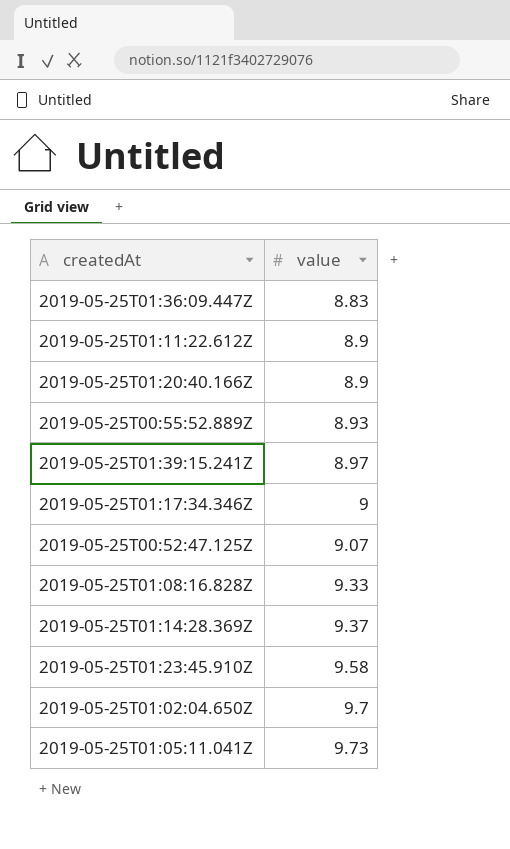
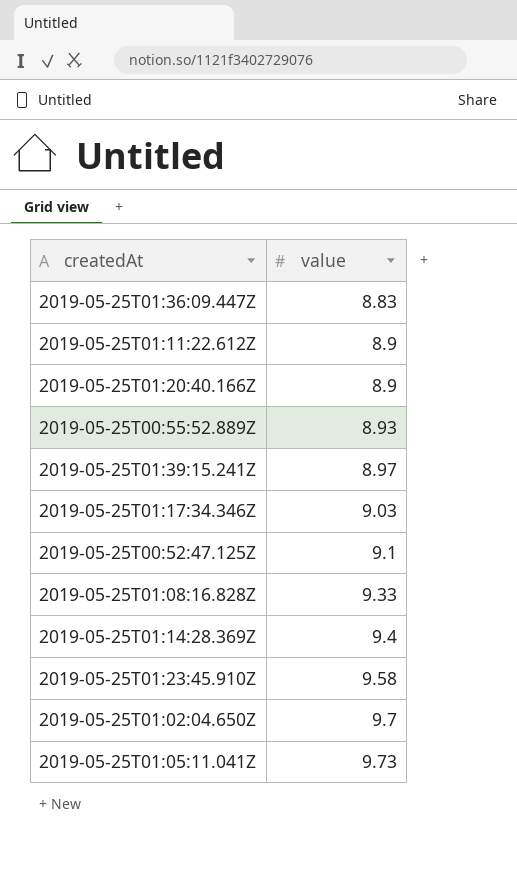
2019-05-25T01:17:34.346Z | value: 9 -> 9.03
2019-05-25T00:52:47.125Z | value: 9.07 -> 9.1
2019-05-25T01:14:28.369Z | value: 9.37 -> 9.4

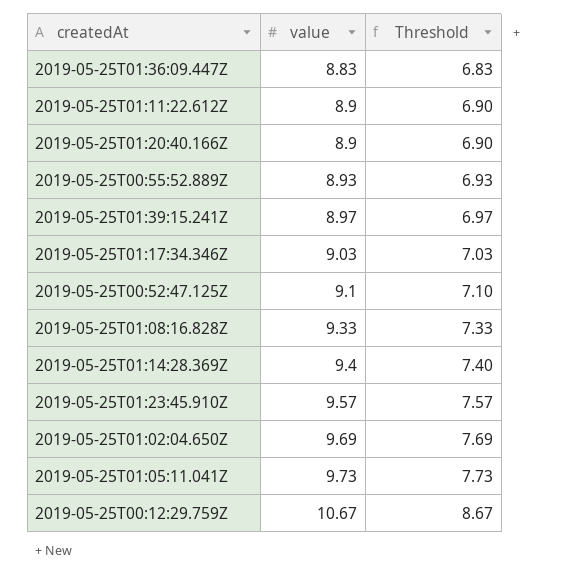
column Threshold | formula: none -> [value] - 2
2019-05-25T01:23:45.910Z | value: 9.58 -> 9.57
2019-05-25T01:02:04.650Z | value: 9.7 -> 9.69
row 2019-05-25T00:12:29.759Z: none -> 10.67 | 8.67

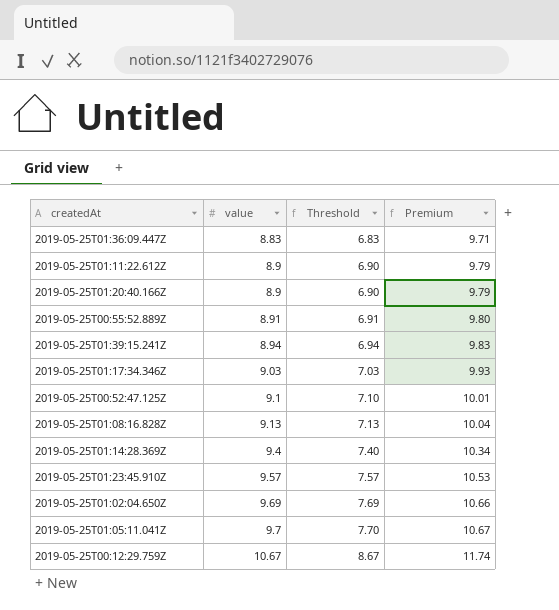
column Premium | formula: none -> [value] * 1.1
2019-05-25T00:55:52.889Z | value: 8.93 -> 8.91
2019-05-25T00:55:52.889Z | Threshold: 6.93 -> 6.91
2019-05-25T01:39:15.241Z | value: 8.97 -> 8.94
2019-05-25T01:39:15.241Z | Threshold: 6.97 -> 6.94
2019-05-25T01:08:16.828Z | value: 9.33 -> 9.13
2019-05-25T01:08:16.828Z | Threshold: 7.33 -> 7.13
2019-05-25T01:05:11.041Z | value: 9.73 -> 9.7
2019-05-25T01:05:11.041Z | Threshold: 7.73 -> 7.70

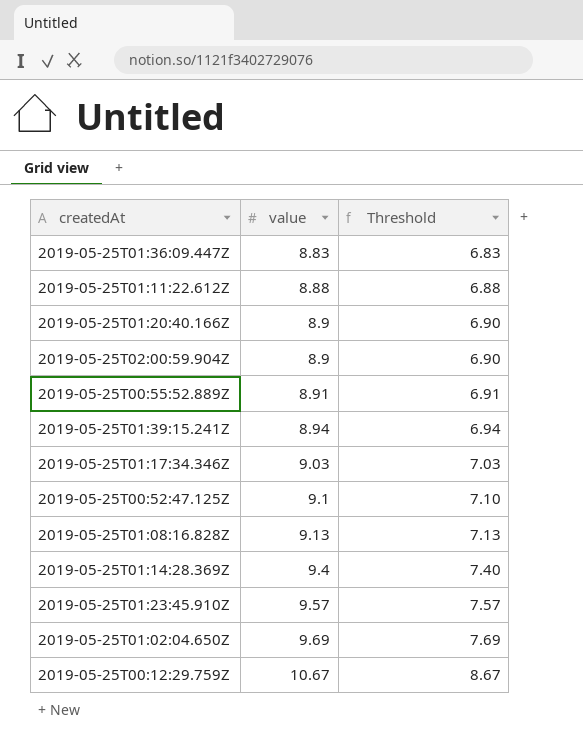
column Premium | formula: [value] * 1.1 -> none
row 2019-05-25T01:05:11.041Z: 9.7 | 7.70 | 10.67 -> none
2019-05-25T01:11:22.612Z | value: 8.9 -> 8.88
2019-05-25T01:11:22.612Z | Threshold: 6.90 -> 6.88
row 2019-05-25T02:00:59.904Z: none -> 8.9 | 6.90

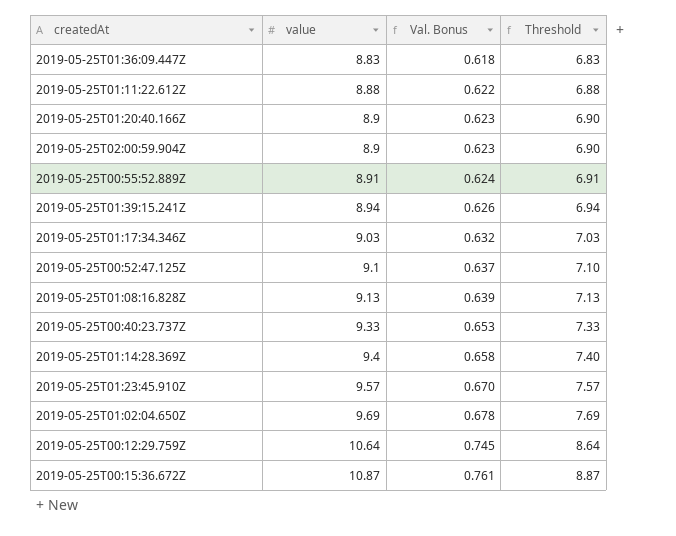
column Val. Bonus | formula: none -> [value] * 0.07
row 2019-05-25T00:40:23.737Z: none -> 9.33 | 0.653 | 7.33
2019-05-25T00:12:29.759Z | value: 10.67 -> 10.64
2019-05-25T00:12:29.759Z | Threshold: 8.67 -> 8.64
row 2019-05-25T00:15:36.672Z: none -> 10.87 | 0.761 | 8.87

